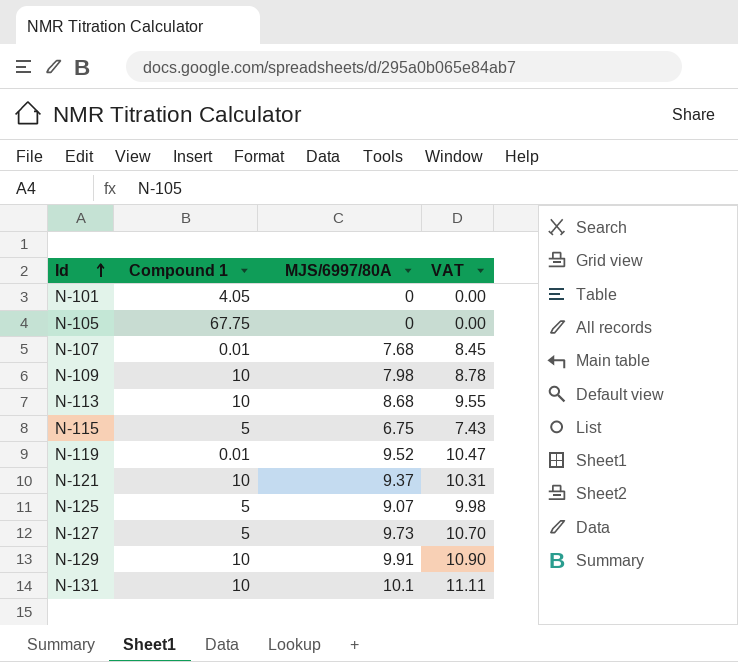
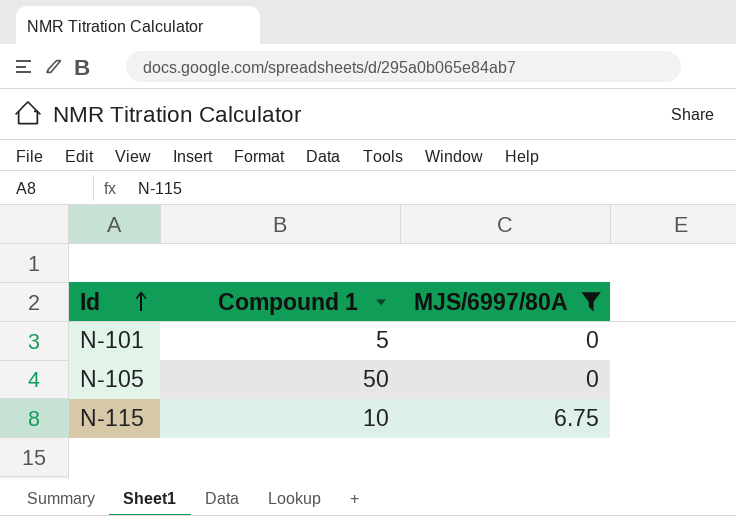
filter: none -> MJS/6997/80A <= 6.75
column VAT | formula: [MJS/6997/80A] * 1.1 -> none
N-101 | Compound 1: 4.05 -> 5
N-105 | Compound 1: 67.75 -> 50
N-115 | Compound 1: 5 -> 10

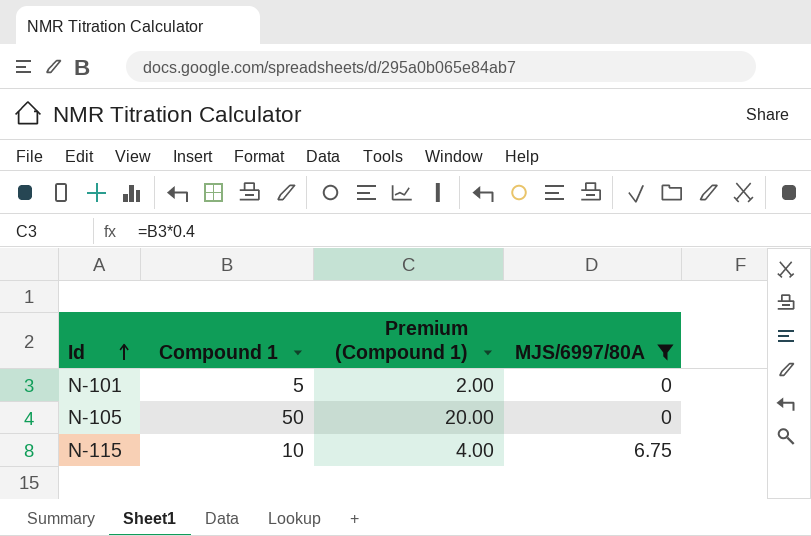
column Premium (Compound 1) | formula: none -> [Compound 1] * 0.4

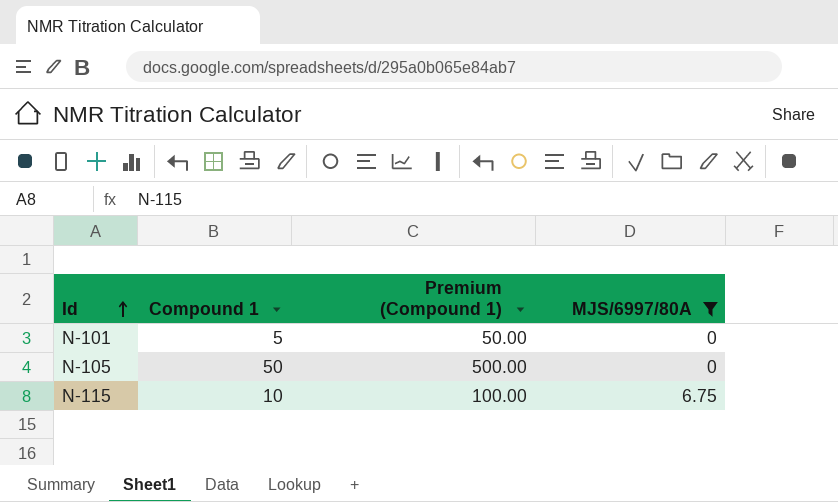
column Premium (Compound 1) | formula: [Compound 1] * 0.4 -> [Compound 1] * 10

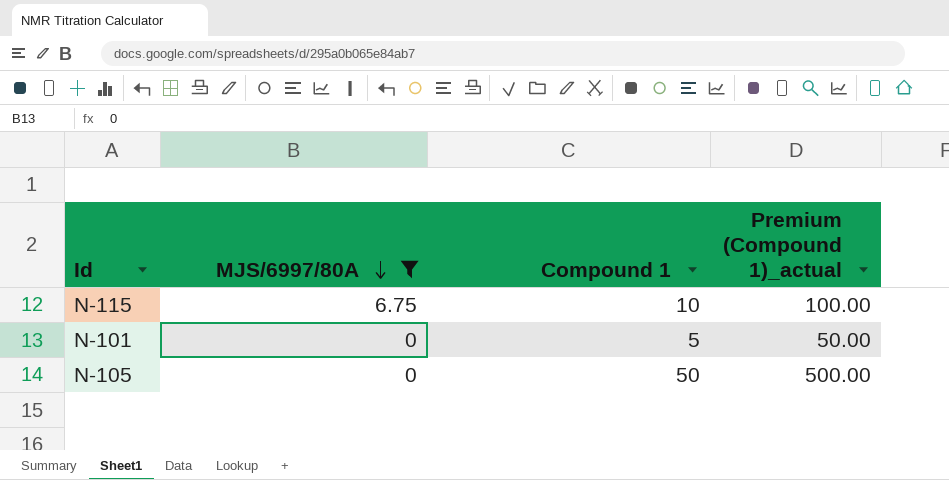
row order: Id ascending -> MJS/6997/80A descending
column MJS/6997/80A | position: 4 -> 2
column name: Premium (Compound 1) -> Premium (Compound 1)_actual

